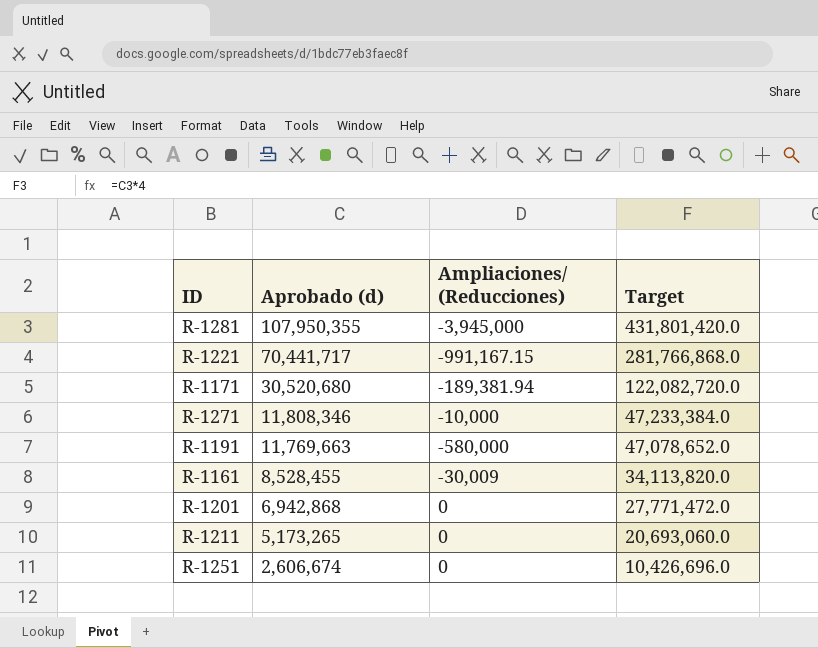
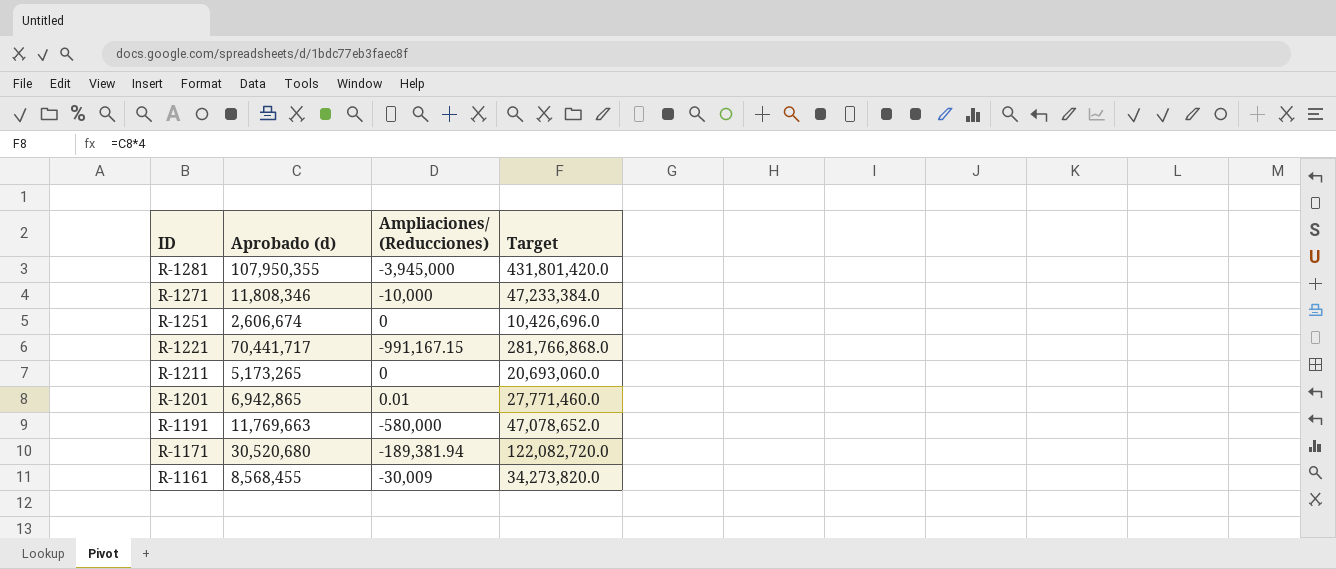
row order: Aprobado (d) descending -> ID descending
R-1201 | Aprobado (d): 6,942,868 -> 6,942,865
R-1201 | Ampliaciones/ (Reducciones): 0 -> 0.01
R-1201 | Target: 27,771,472.0 -> 27,771,460.0
R-1161 | Aprobado (d): 8,528,455 -> 8,568,455
R-1161 | Target: 34,113,820.0 -> 34,273,820.0

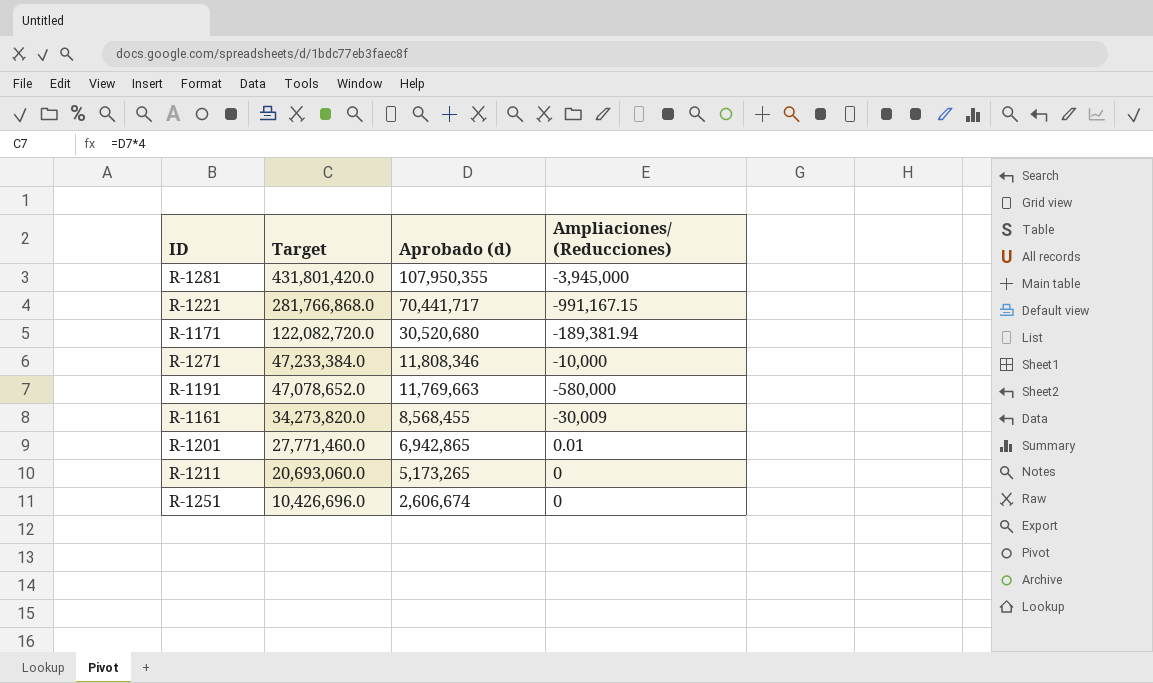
row order: ID descending -> Target descending
column Target | position: 4 -> 2

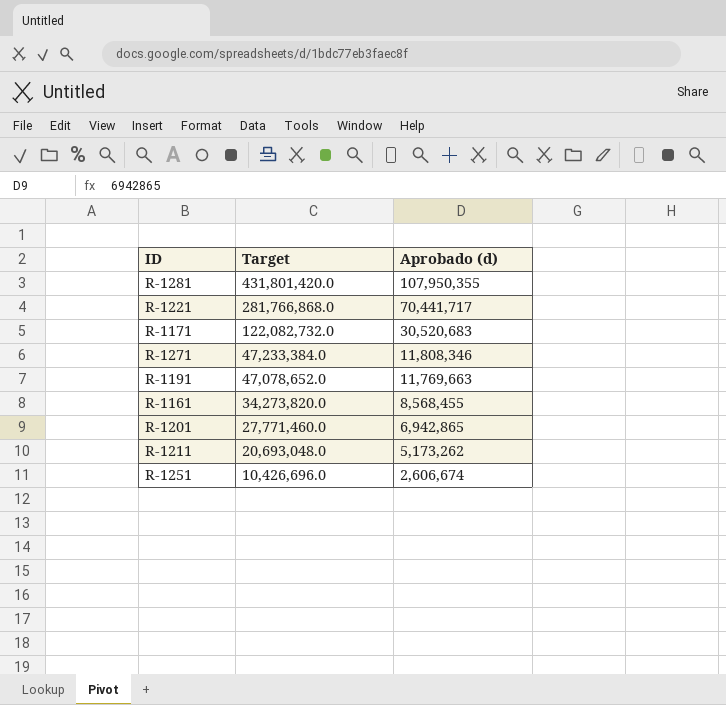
column Ampliaciones/ (Reducciones) | position: 4 -> none
R-1171 | Target: 122,082,720.0 -> 122,082,732.0
R-1171 | Aprobado (d): 30,520,680 -> 30,520,683
R-1211 | Target: 20,693,060.0 -> 20,693,048.0
R-1211 | Aprobado (d): 5,173,265 -> 5,173,262

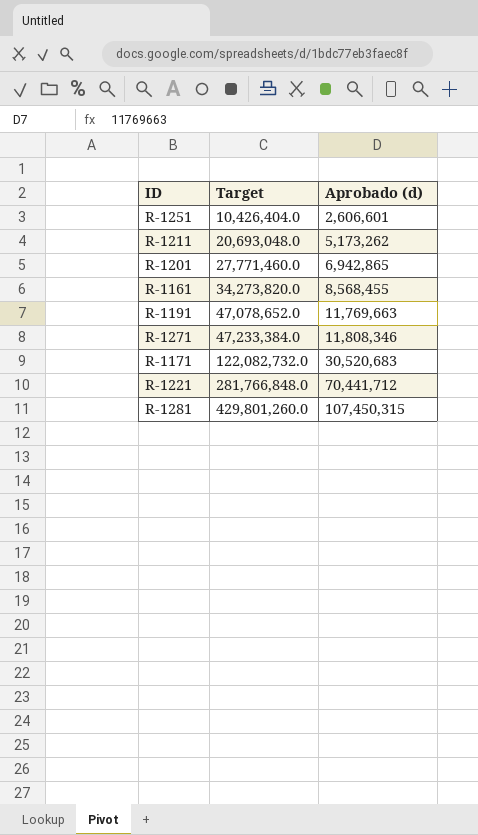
row order: Target descending -> Target ascending
R-1251 | Target: 10,426,696.0 -> 10,426,404.0
R-1251 | Aprobado (d): 2,606,674 -> 2,606,601
R-1221 | Target: 281,766,868.0 -> 281,766,848.0
R-1221 | Aprobado (d): 70,441,717 -> 70,441,712
R-1281 | Target: 431,801,420.0 -> 429,801,260.0
R-1281 | Aprobado (d): 107,950,355 -> 107,450,315

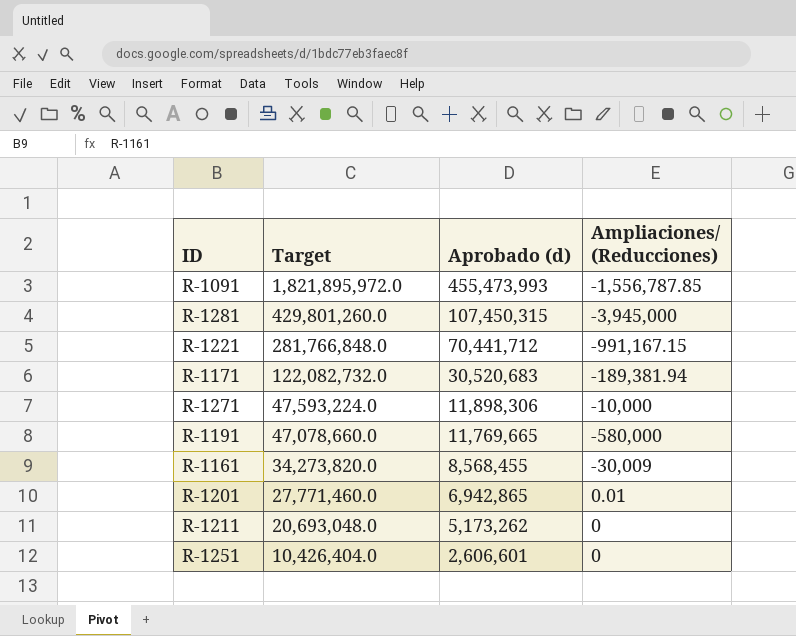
row order: Target ascending -> Target descending
column Ampliaciones/ (Reducciones) | position: none -> 4
row R-1091: none -> 1,821,895,972.0 | 455,473,993 | -1,556,787.85
R-1271 | Target: 47,233,384.0 -> 47,593,224.0
R-1271 | Aprobado (d): 11,808,346 -> 11,898,306
R-1191 | Target: 47,078,652.0 -> 47,078,660.0
R-1191 | Aprobado (d): 11,769,663 -> 11,769,665

